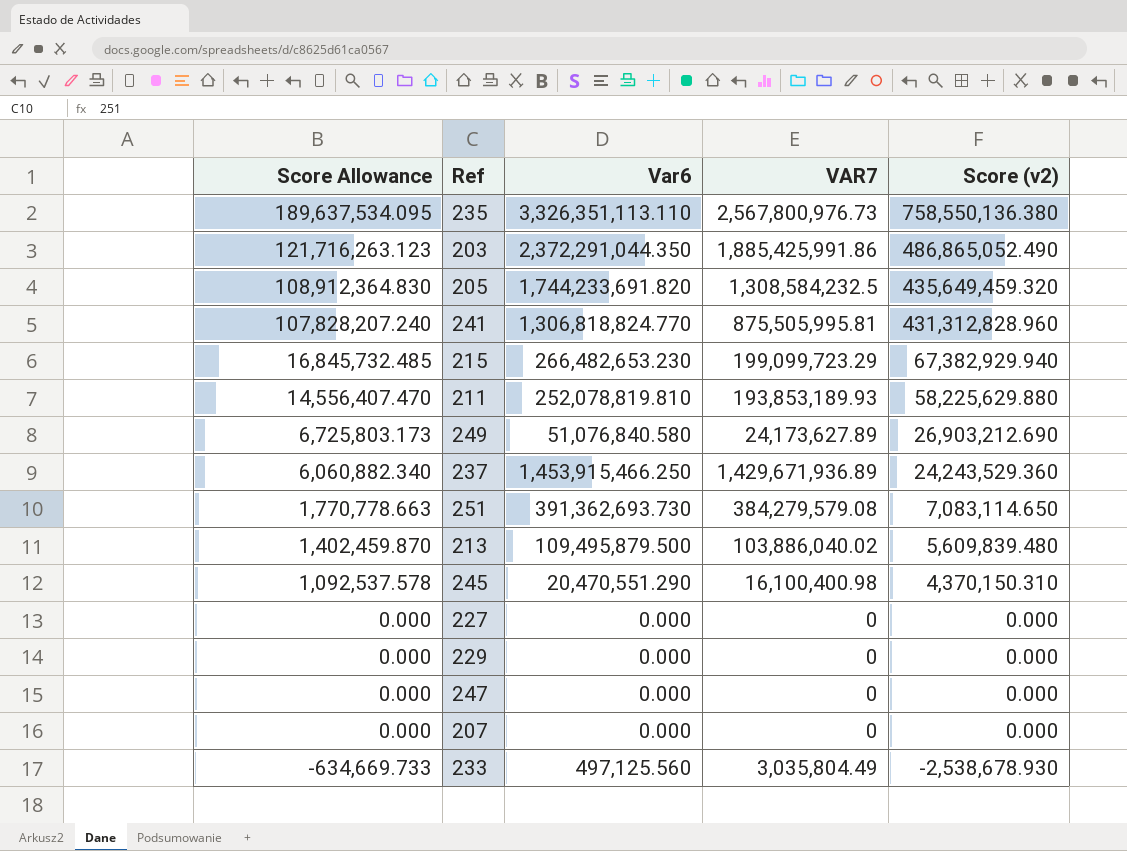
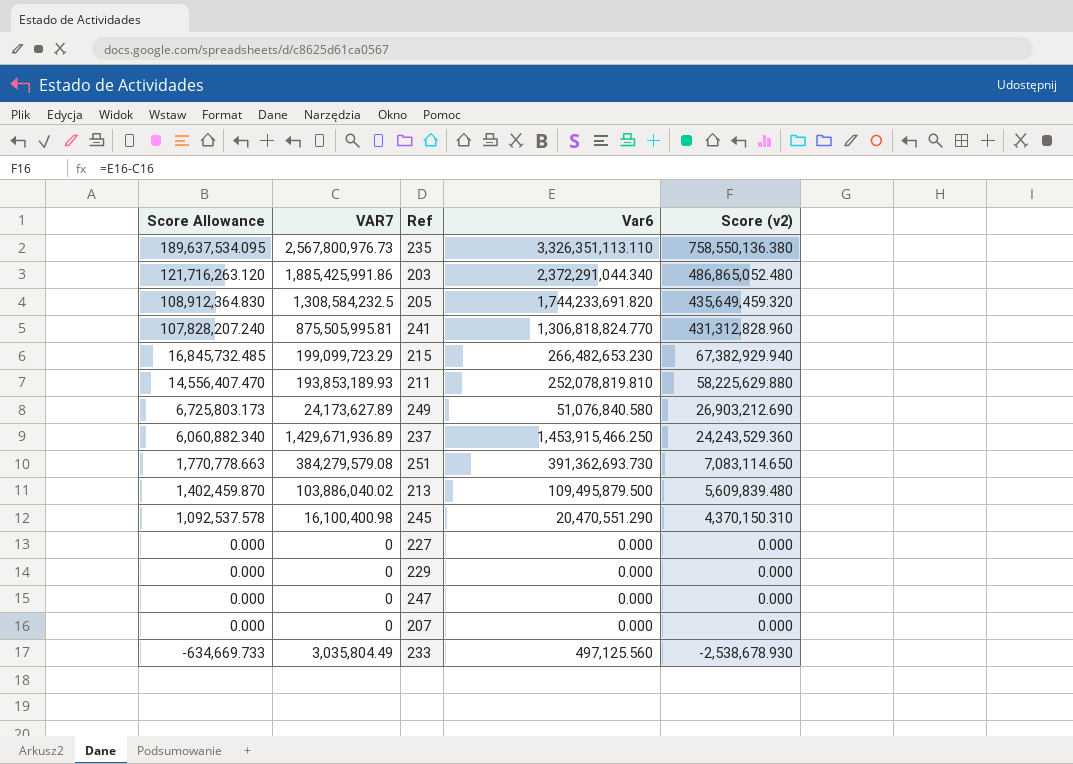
column VAR7 | position: 4 -> 2
203 | Score Allowance: 121,716,263.123 -> 121,716,263.120
203 | Var6: 2,372,291,044.350 -> 2,372,291,044.340
203 | Score (v2): 486,865,052.490 -> 486,865,052.480

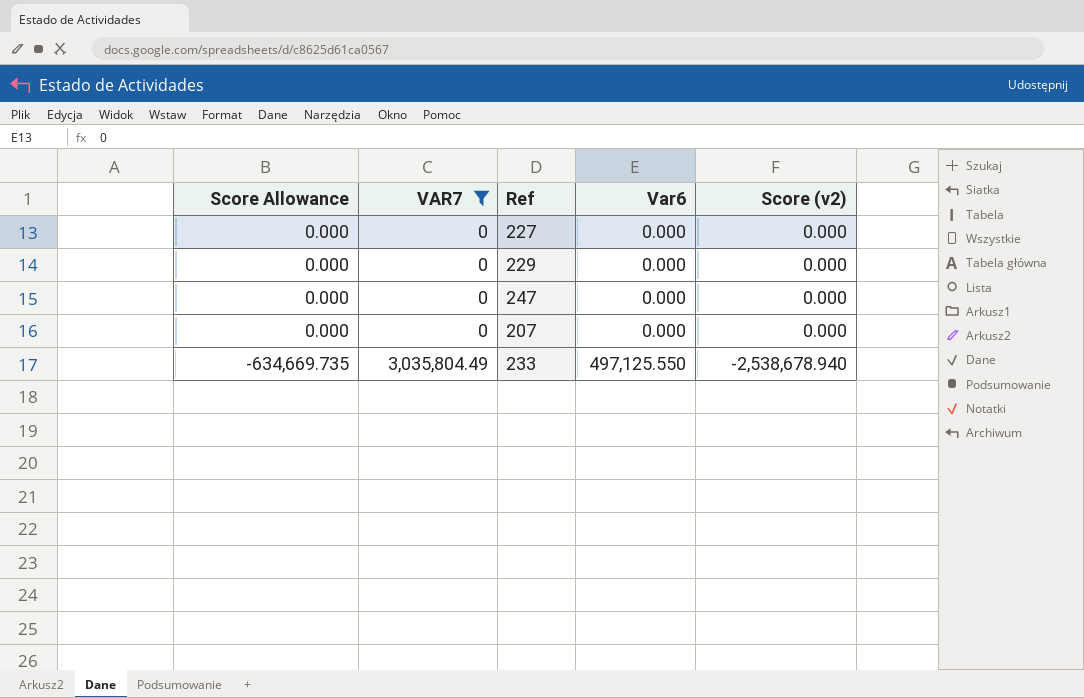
filter: none -> VAR7 <= 3,035,804.49
233 | Score Allowance: -634,669.733 -> -634,669.735
233 | Var6: 497,125.560 -> 497,125.550
233 | Score (v2): -2,538,678.930 -> -2,538,678.940

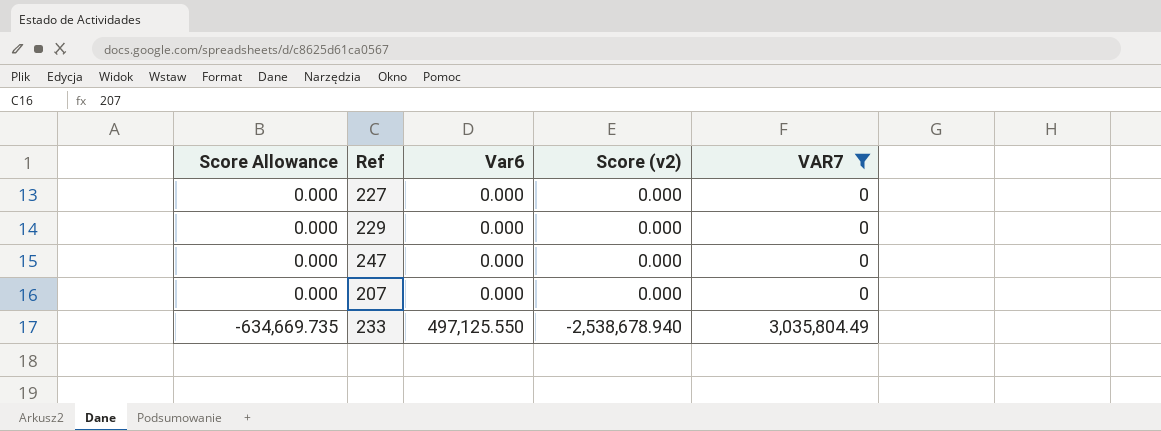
column VAR7 | position: 2 -> 5

